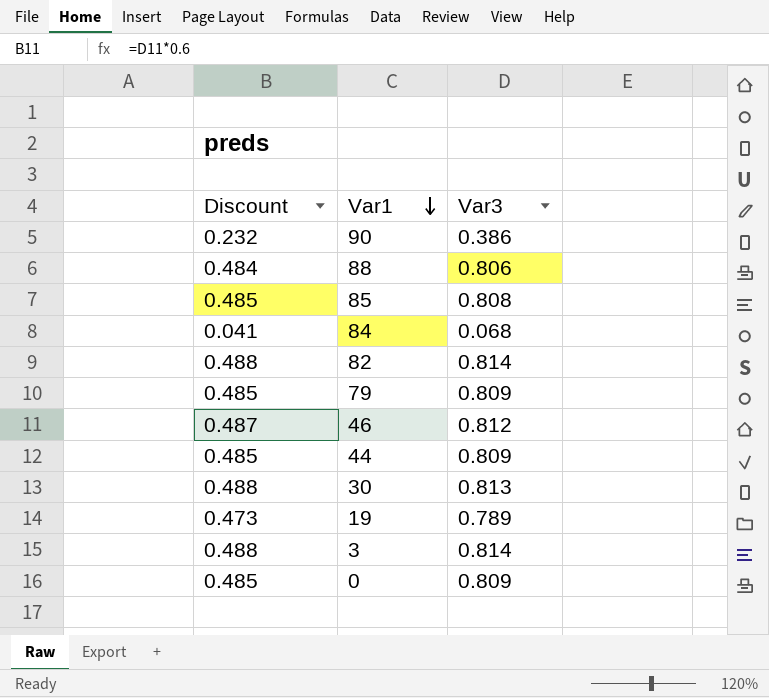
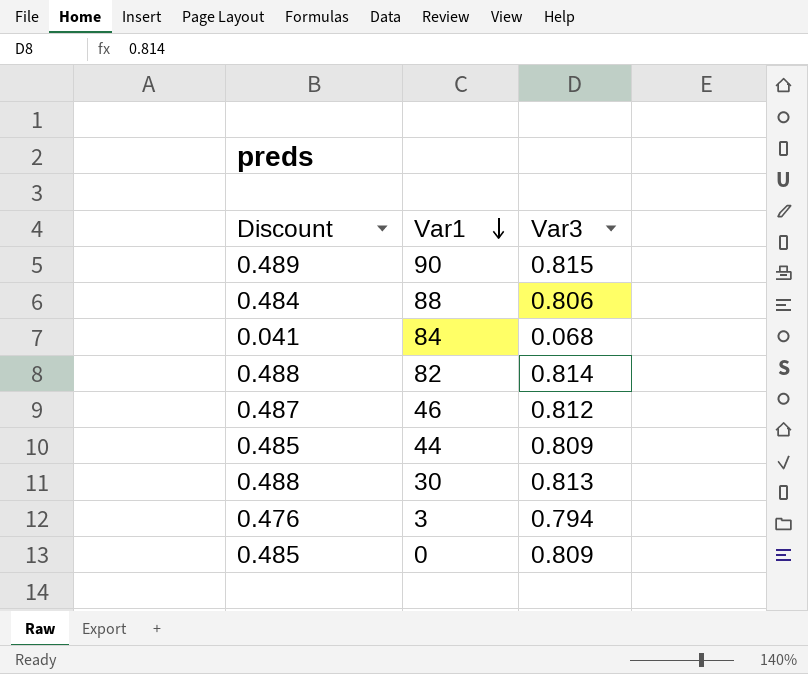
row 85: 0.485 | 0.808 -> none
row 79: 0.485 | 0.809 -> none
row 19: 0.473 | 0.789 -> none
90 | Discount: 0.232 -> 0.489
90 | Var3: 0.386 -> 0.815
3 | Discount: 0.488 -> 0.476
3 | Var3: 0.814 -> 0.794

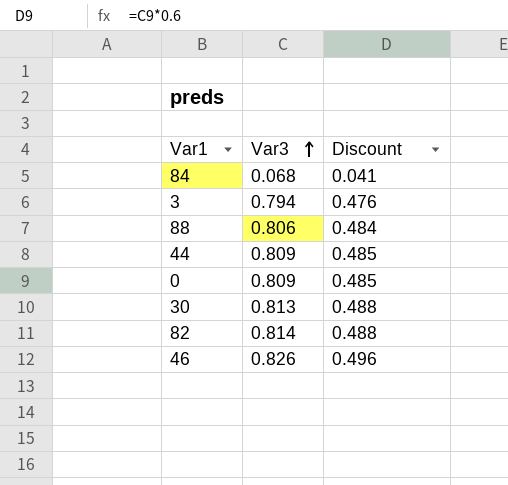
row order: Var1 descending -> Var3 ascending
column Discount | position: 1 -> 3
row 90: 0.489 | 0.815 -> none
46 | Var3: 0.812 -> 0.826
46 | Discount: 0.487 -> 0.496

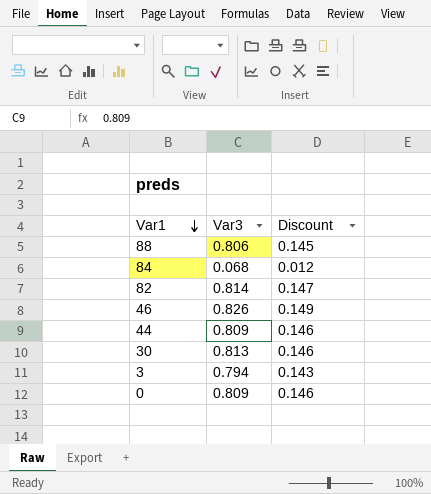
row order: Var3 ascending -> Var1 descending
column Discount | formula: [Var3] * 0.6 -> [Var3] * 0.18

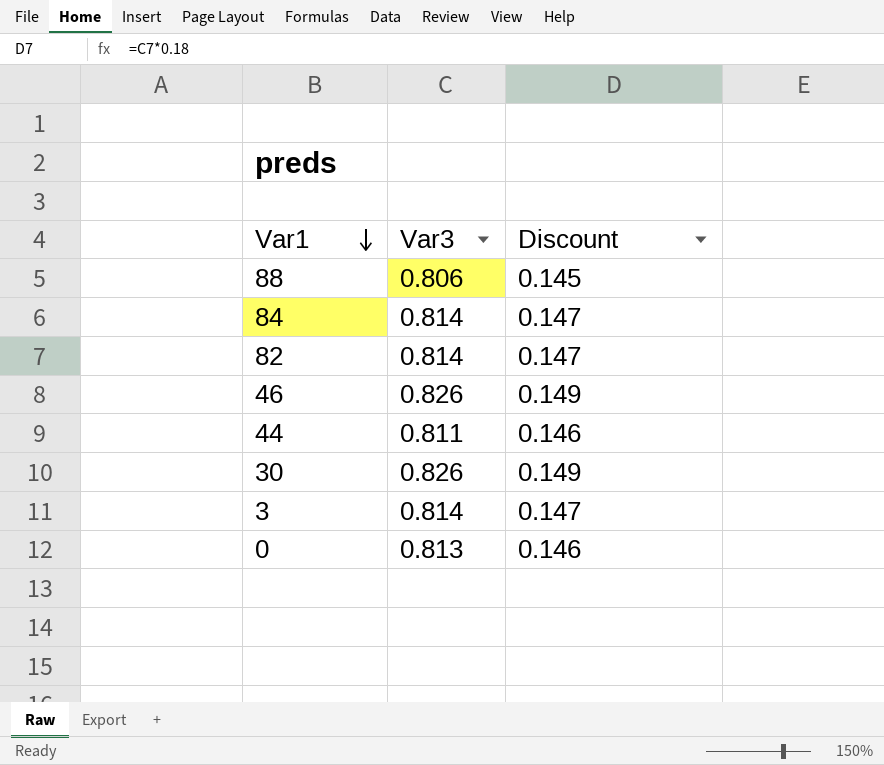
84 | Var3: 0.068 -> 0.814
84 | Discount: 0.012 -> 0.147
44 | Var3: 0.809 -> 0.811
30 | Var3: 0.813 -> 0.826
30 | Discount: 0.146 -> 0.149
3 | Var3: 0.794 -> 0.814
3 | Discount: 0.143 -> 0.147
0 | Var3: 0.809 -> 0.813

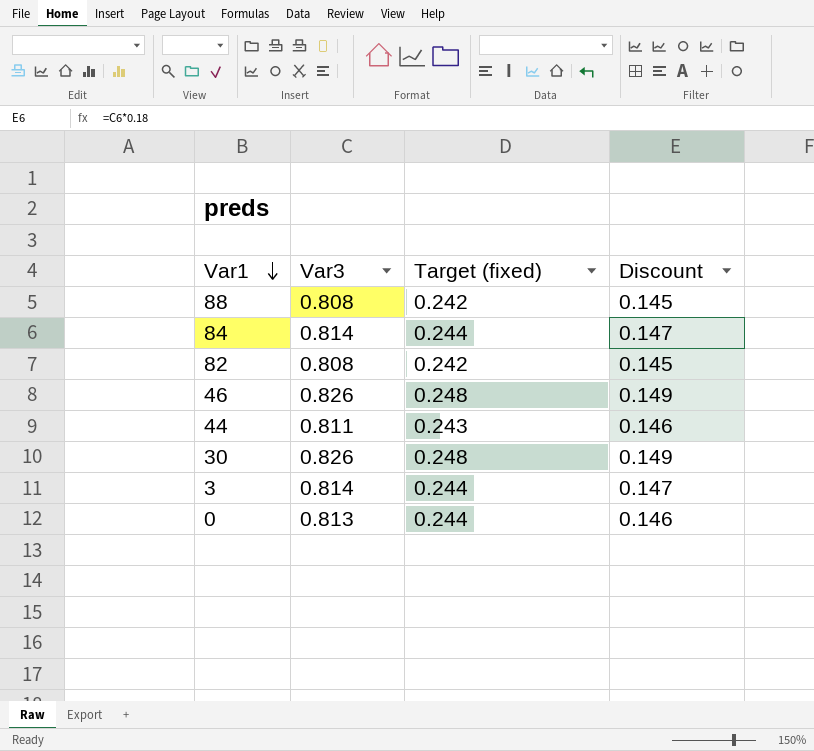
column Target (fixed) | formula: none -> [Var3] * 0.3
88 | Var3: 0.806 -> 0.808
82 | Var3: 0.814 -> 0.808
82 | Discount: 0.147 -> 0.145

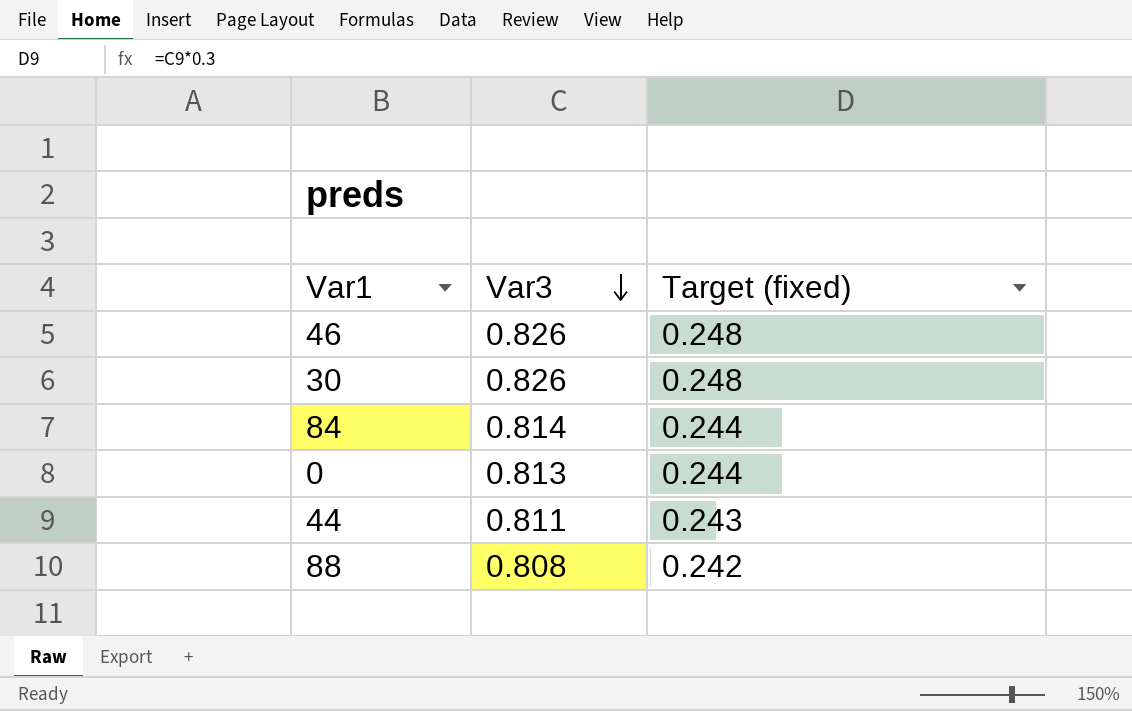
row order: Var1 descending -> Var3 descending
column Discount | formula: [Var3] * 0.18 -> none
row 82: 0.808 | 0.242 | 0.145 -> none
row 3: 0.814 | 0.244 | 0.147 -> none

